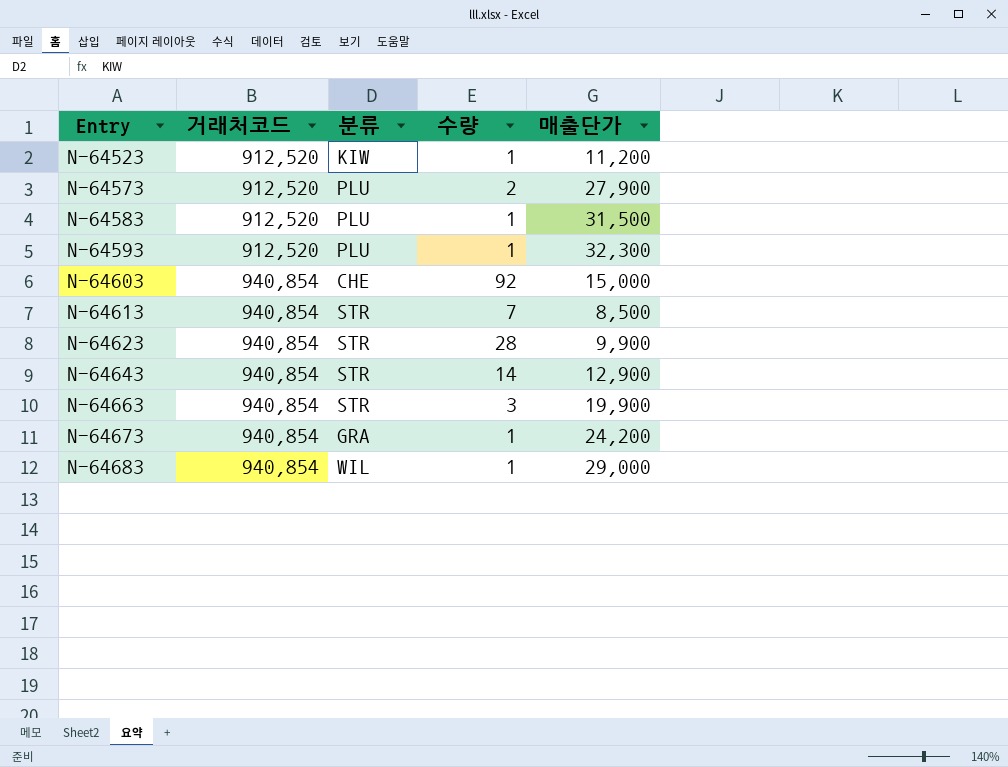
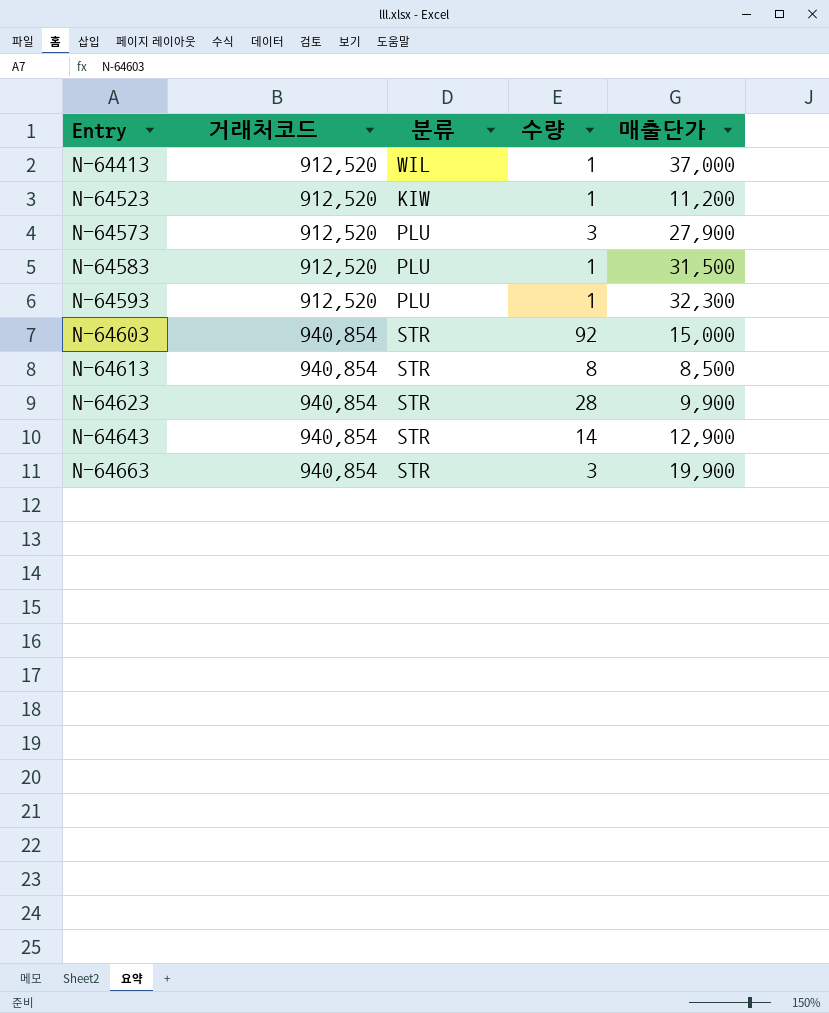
row N-64673: 940,854 | GRA | 1 | 24,200 -> none
row N-64683: 940,854 | WIL | 1 | 29,000 -> none
row N-64413: none -> 912,520 | WIL | 1 | 37,000
N-64573 | 수량: 2 -> 3
N-64603 | 분류: CHE -> STR
N-64613 | 수량: 7 -> 8

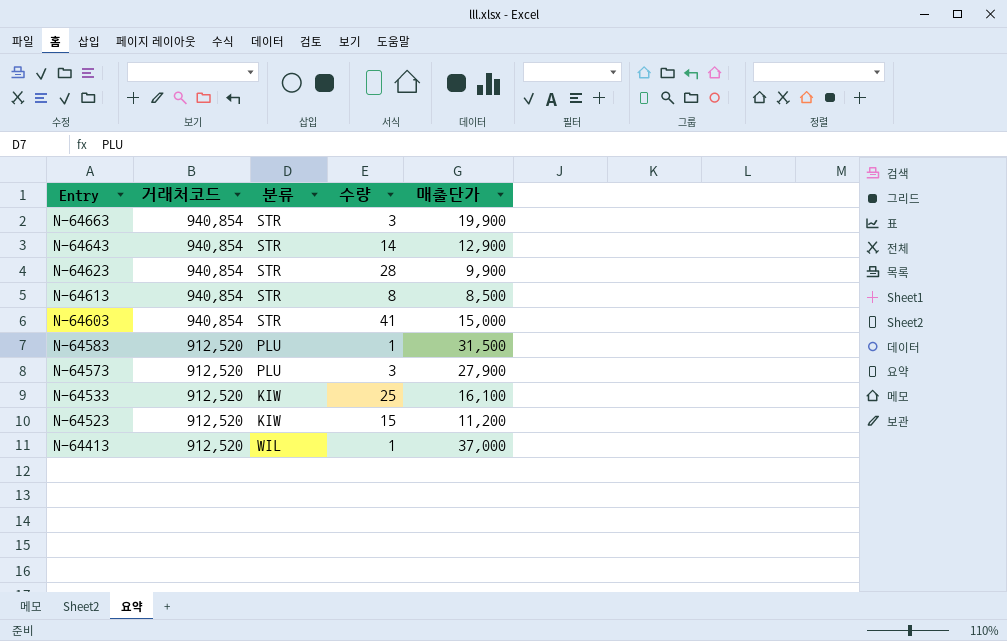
row order: Entry ascending -> Entry descending
row N-64593: 912,520 | PLU | 1 | 32,300 -> none
N-64603 | 수량: 92 -> 41
row N-64533: none -> 912,520 | KIW | 25 | 16,100
N-64523 | 수량: 1 -> 15

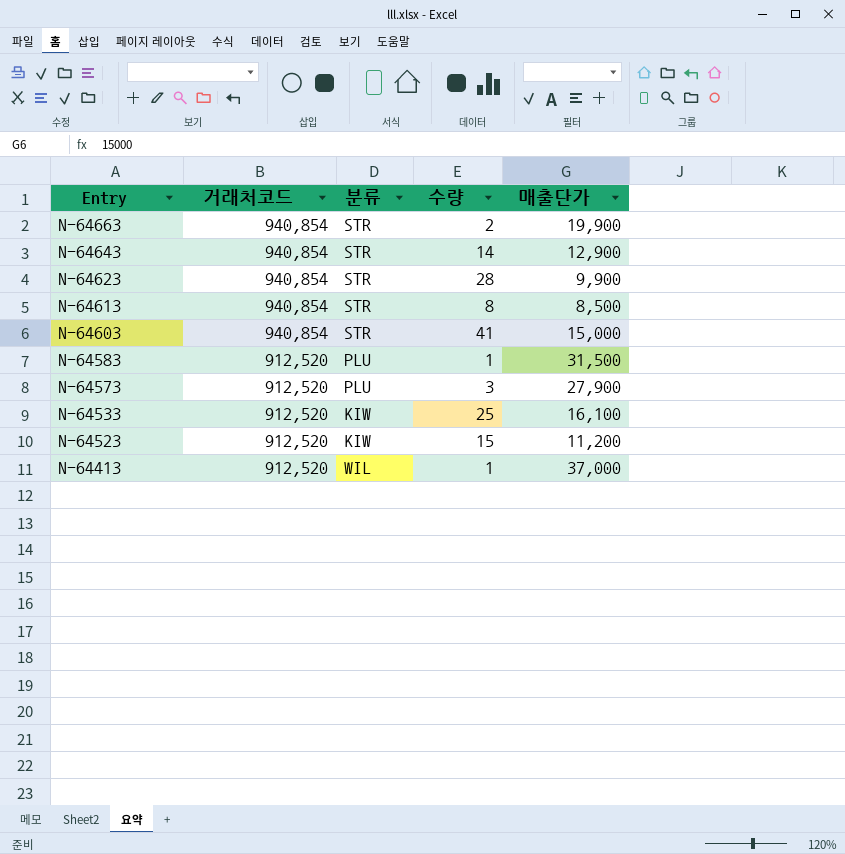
N-64663 | 수량: 3 -> 2

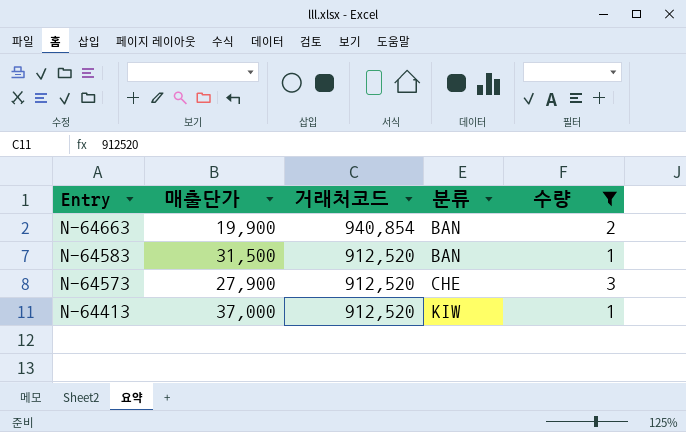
filter: none -> 수량 <= 3
column 매출단가 | position: 5 -> 2
N-64663 | 분류: STR -> BAN
N-64583 | 분류: PLU -> BAN
N-64573 | 분류: PLU -> CHE
N-64413 | 분류: WIL -> KIW

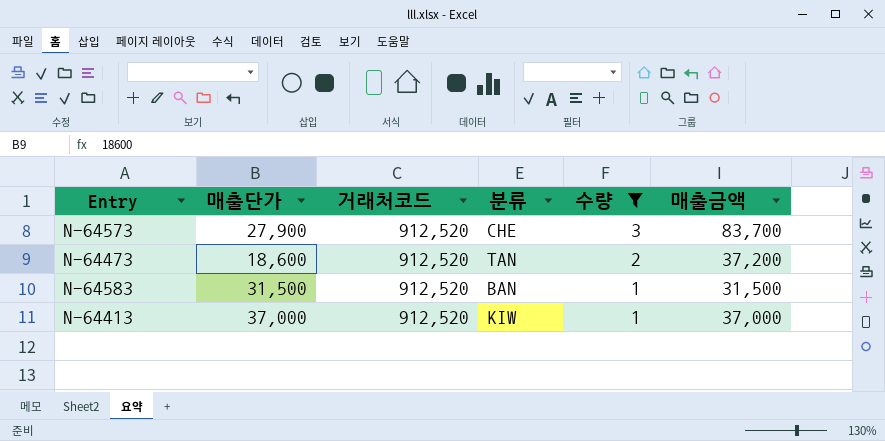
row order: Entry descending -> 수량 descending
column 매출금액 | formula: none -> [매출단가] * [수량]
row N-64663: 19,900 | 940,854 | BAN | 2 -> none
row N-64473: none -> 18,600 | 912,520 | TAN | 2 | 37,200

